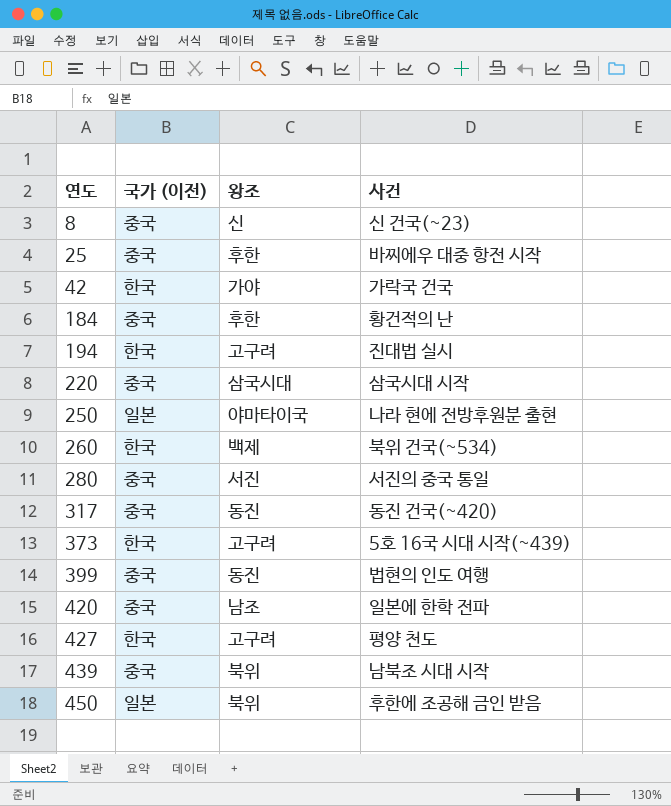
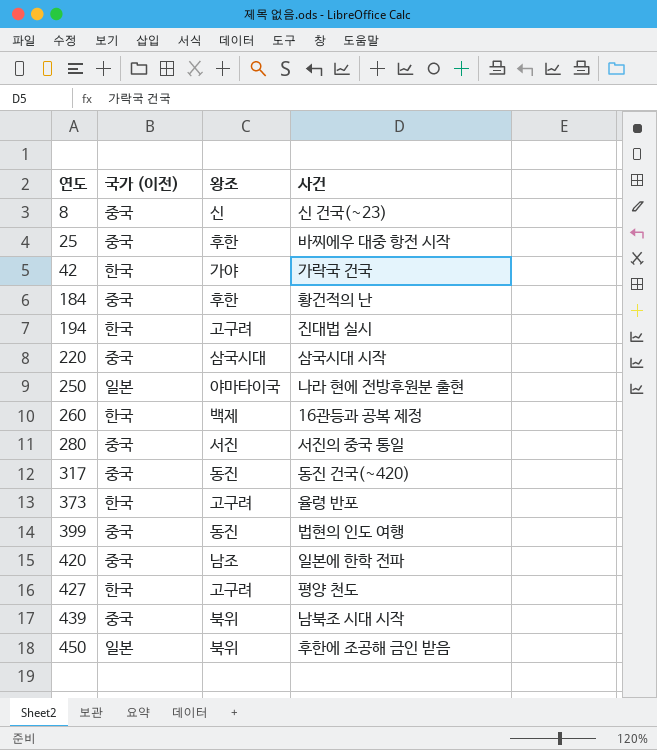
260 | 사건: 북위 건국(~534) -> 16관등과 공복 제정
373 | 사건: 5호 16국 시대 시작(~439) -> 율령 반포

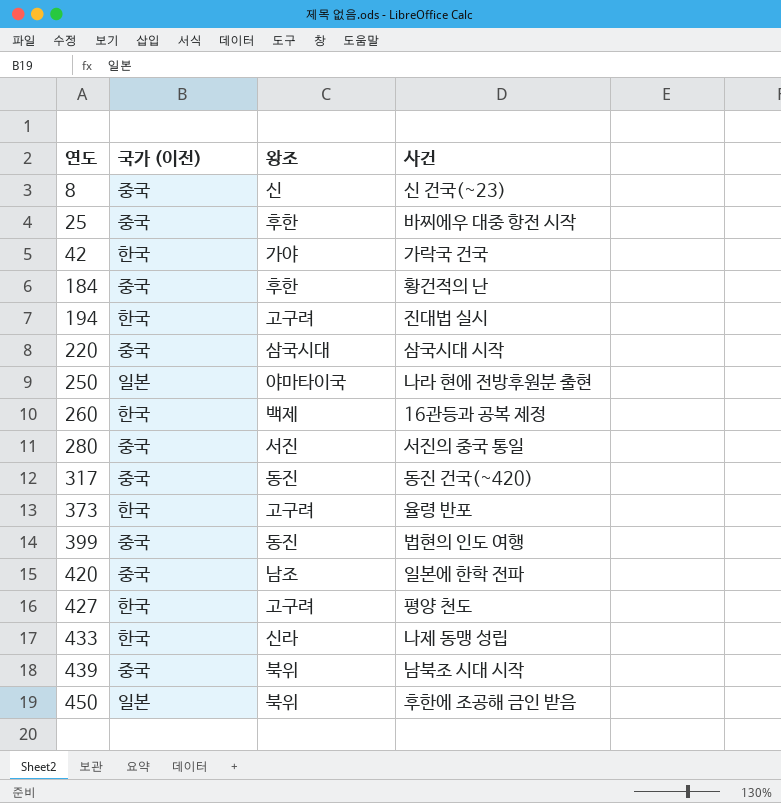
row 433: none -> 한국 | 신라 | 나제 동맹 성립

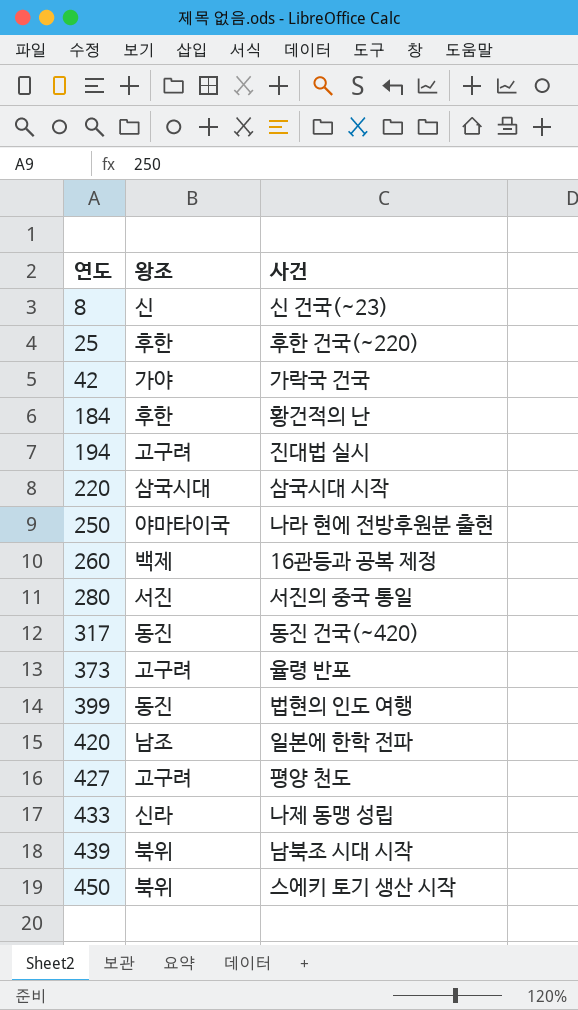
column 국가 (이전) | position: 2 -> none
25 | 사건: 바찌에우 대중 항전 시작 -> 후한 건국(~220)
450 | 사건: 후한에 조공해 금인 받음 -> 스에키 토기 생산 시작

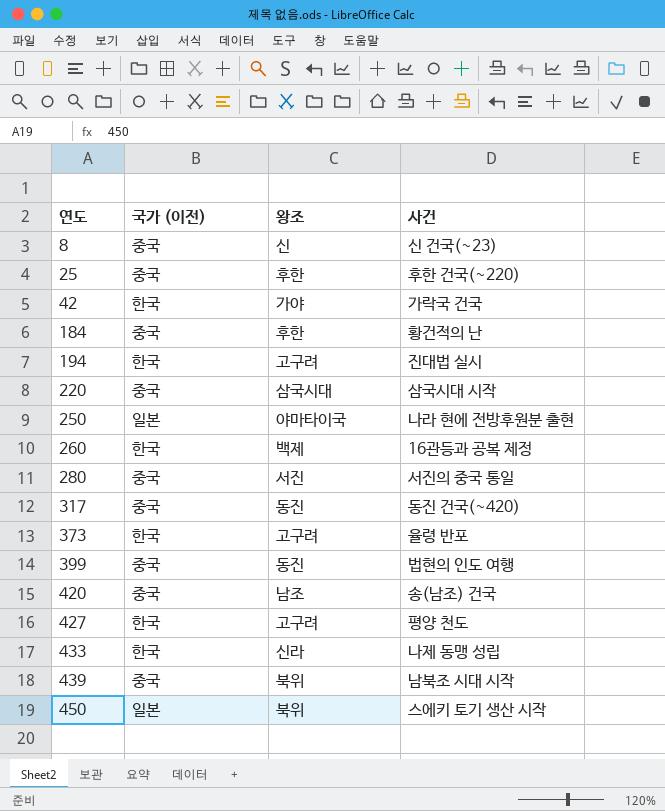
column 국가 (이전) | position: none -> 2
420 | 사건: 일본에 한학 전파 -> 송(남조) 건국

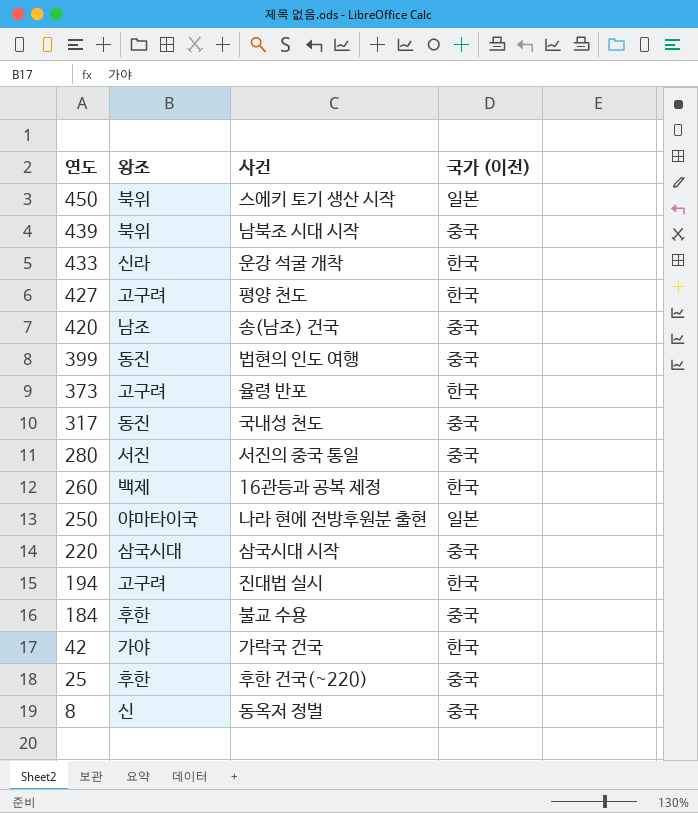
row order: 연도 ascending -> 연도 descending
column 국가 (이전) | position: 2 -> 4
433 | 사건: 나제 동맹 성립 -> 운강 석굴 개착
317 | 사건: 동진 건국(~420) -> 국내성 천도
184 | 사건: 황건적의 난 -> 불교 수용
8 | 사건: 신 건국(~23) -> 동옥저 정벌

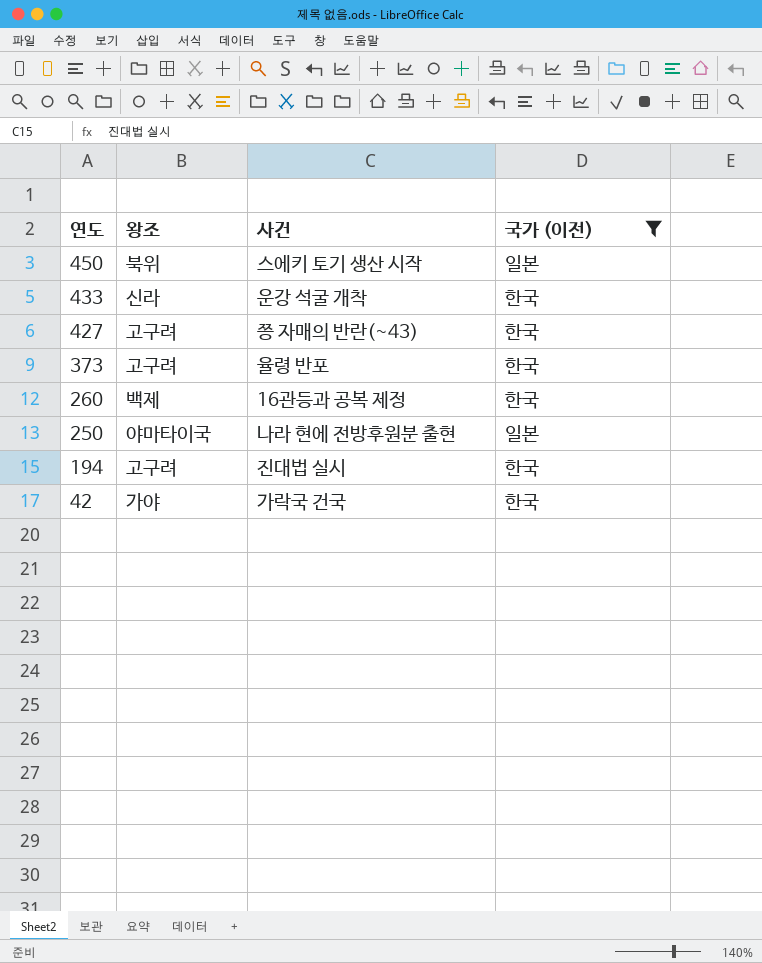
filter: none -> 국가 (이전) != 중국
427 | 사건: 평양 천도 -> 쯩 자매의 반란(~43)

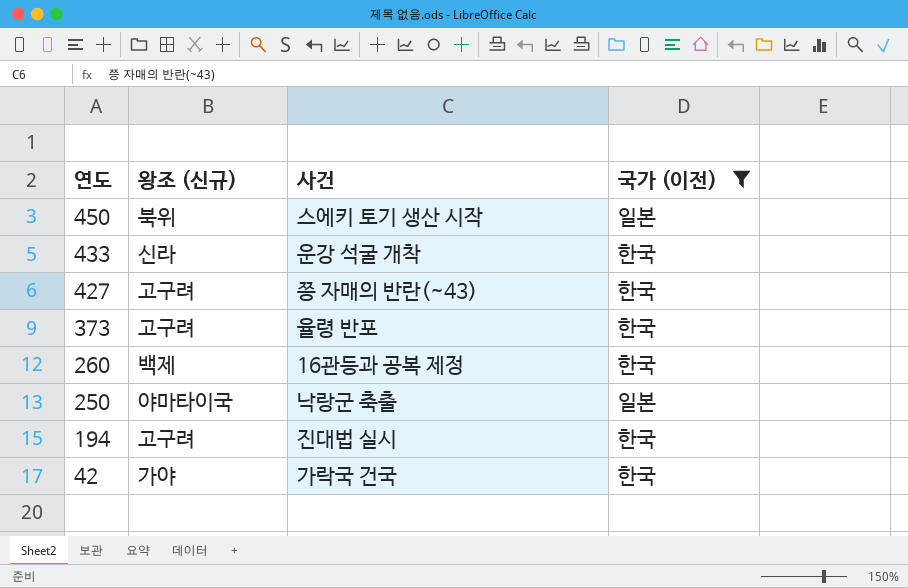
column name: 왕조 -> 왕조 (신규)
250 | 사건: 나라 현에 전방후원분 출현 -> 낙랑군 축출

